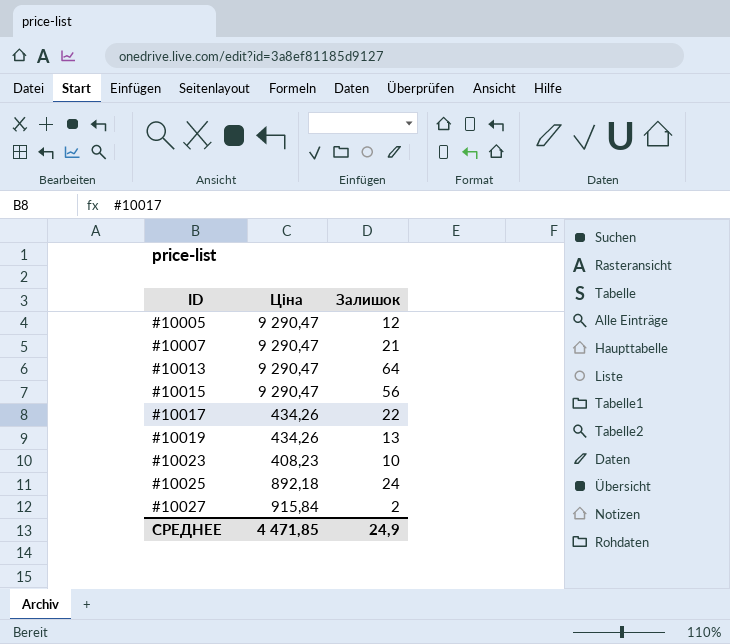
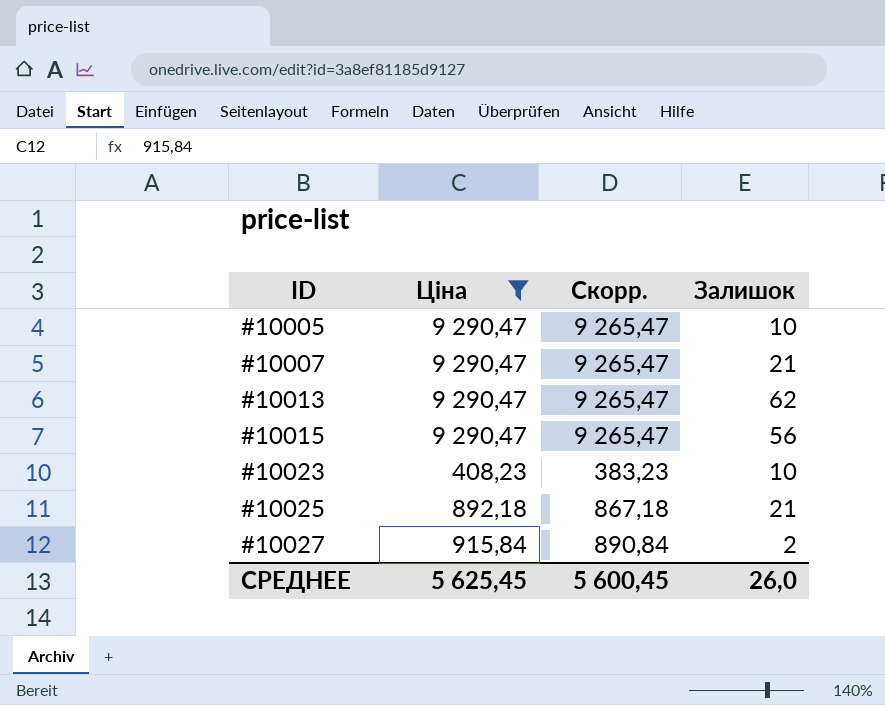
filter: none -> Ціна != 434,26
column Скорр. | formula: none -> [Ціна] - 25
#10005 | Залишок: 12 -> 10
#10013 | Залишок: 64 -> 62
#10025 | Залишок: 24 -> 21
СРЕДНЕЕ | Ціна: 4 471,85 -> 5 625,45
СРЕДНЕЕ | Залишок: 24,9 -> 26,0

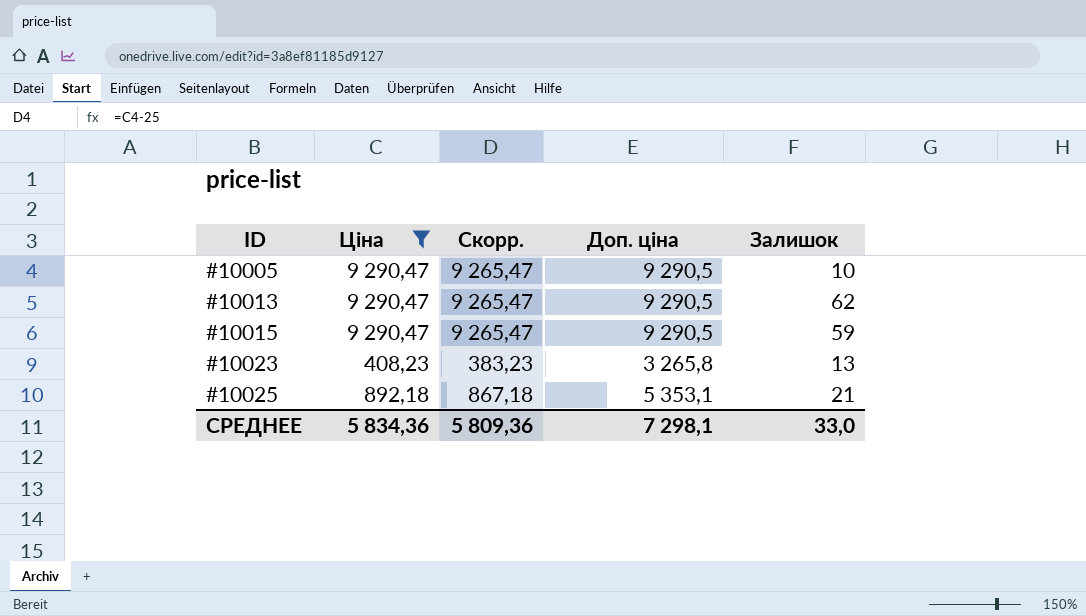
column Доп. ціна | position: none -> 4
row #10007: 9 290,47 | 9 265,47 | 21 -> none
row #10027: 915,84 | 890,84 | 2 -> none
#10015 | Залишок: 56 -> 59
#10023 | Залишок: 10 -> 13
СРЕДНЕЕ | Ціна: 5 625,45 -> 5 834,36
СРЕДНЕЕ | Скорр.: 5 600,45 -> 5 809,36
СРЕДНЕЕ | Залишок: 26,0 -> 33,0

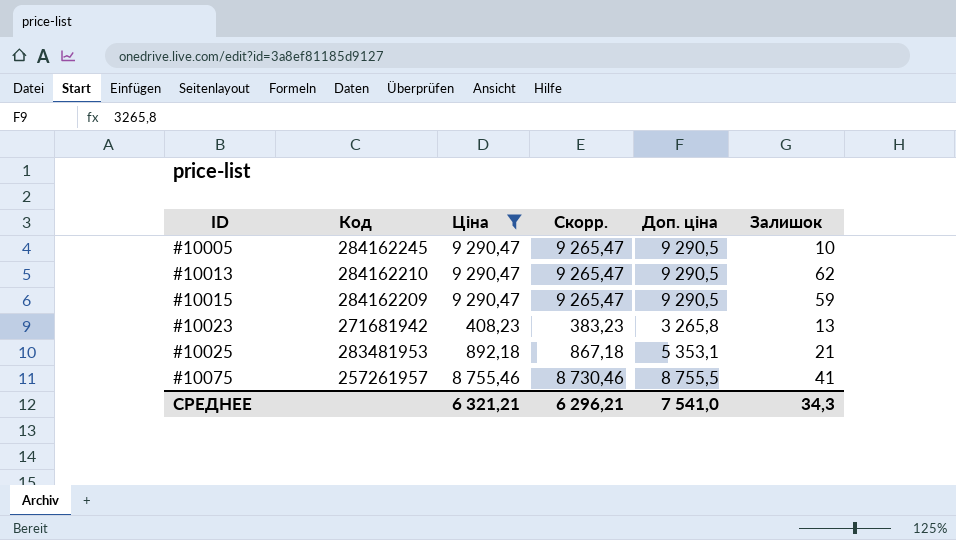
column Код | position: none -> 2
row #10075: none -> 257261957 | 8 755,46 | 8 730,46 | 8 755,5 | 41
СРЕДНЕЕ | Ціна: 5 834,36 -> 6 321,21
СРЕДНЕЕ | Скорр.: 5 809,36 -> 6 296,21
СРЕДНЕЕ | Доп. ціна: 7 298,1 -> 7 541,0
СРЕДНЕЕ | Залишок: 33,0 -> 34,3

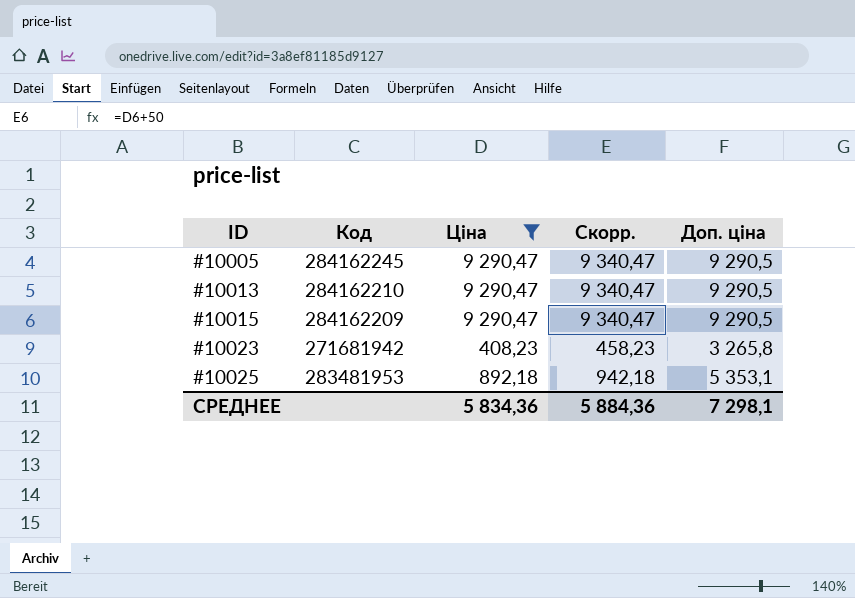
column Залишок | position: 6 -> none
column Скорр. | formula: [Ціна] - 25 -> [Ціна] + 50
row #10075: 257261957 | 8 755,46 | 8 730,46 | 8 755,5 | 41 -> none
СРЕДНЕЕ | Ціна: 6 321,21 -> 5 834,36
СРЕДНЕЕ | Скорр.: 6 296,21 -> 5 884,36
СРЕДНЕЕ | Доп. ціна: 7 541,0 -> 7 298,1

